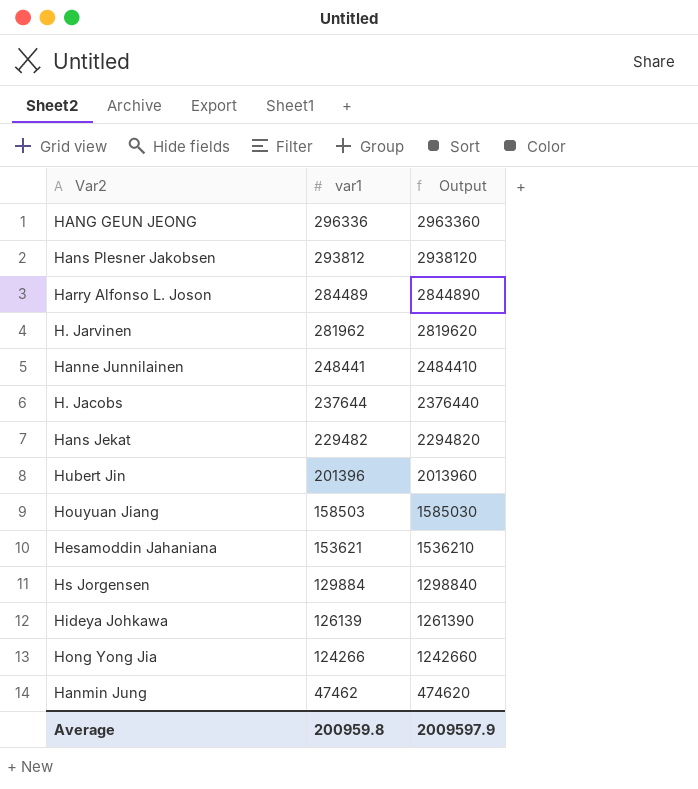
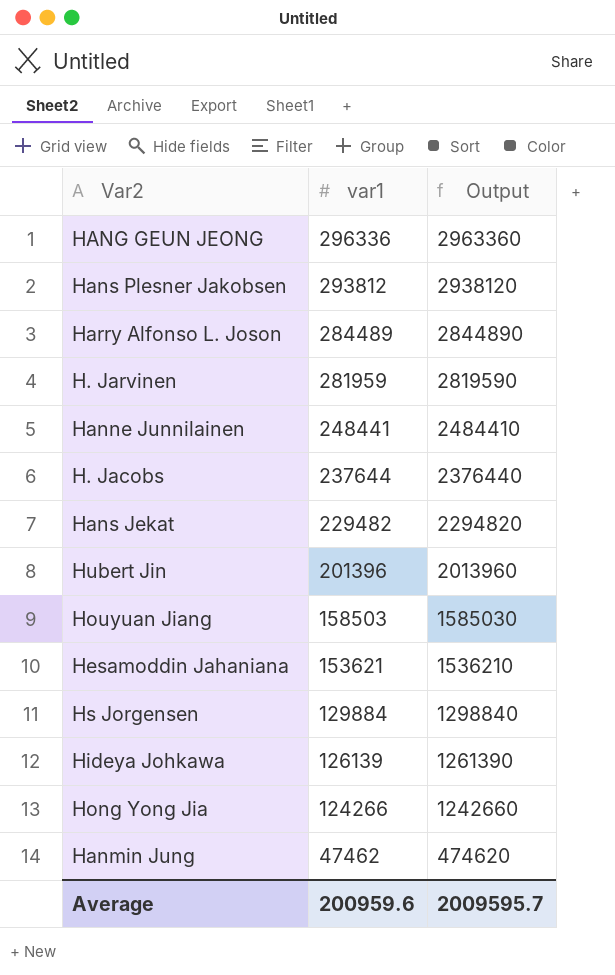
H. Jarvinen | var1: 281962 -> 281959
H. Jarvinen | Output: 2819620 -> 2819590
Average | var1: 200959.8 -> 200959.6
Average | Output: 2009597.9 -> 2009595.7

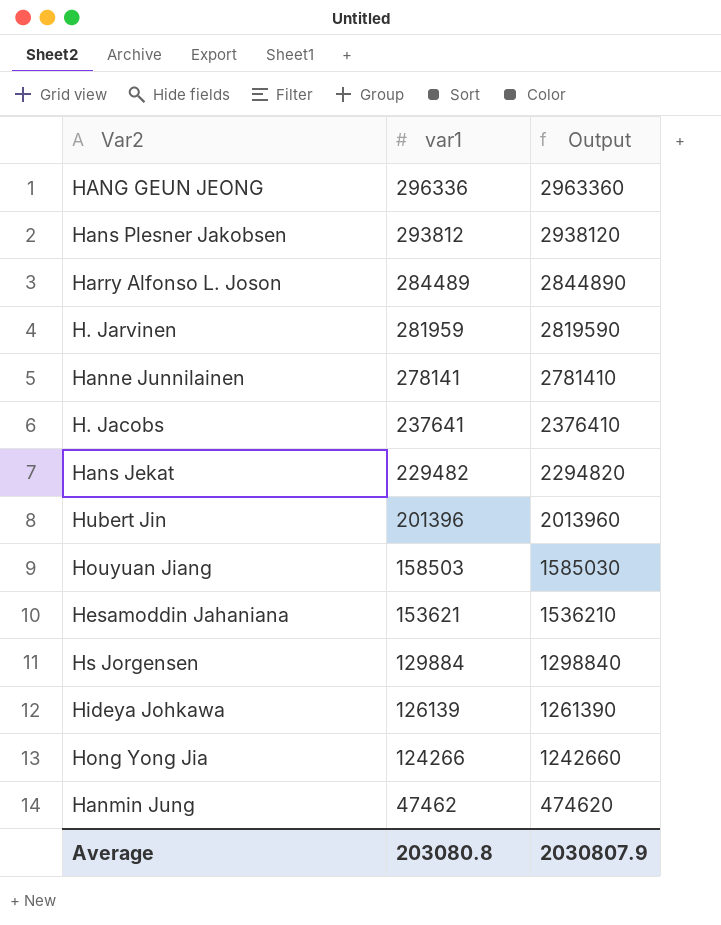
Hanne Junnilainen | var1: 248441 -> 278141
Hanne Junnilainen | Output: 2484410 -> 2781410
H. Jacobs | var1: 237644 -> 237641
H. Jacobs | Output: 2376440 -> 2376410
Average | var1: 200959.6 -> 203080.8
Average | Output: 2009595.7 -> 2030807.9

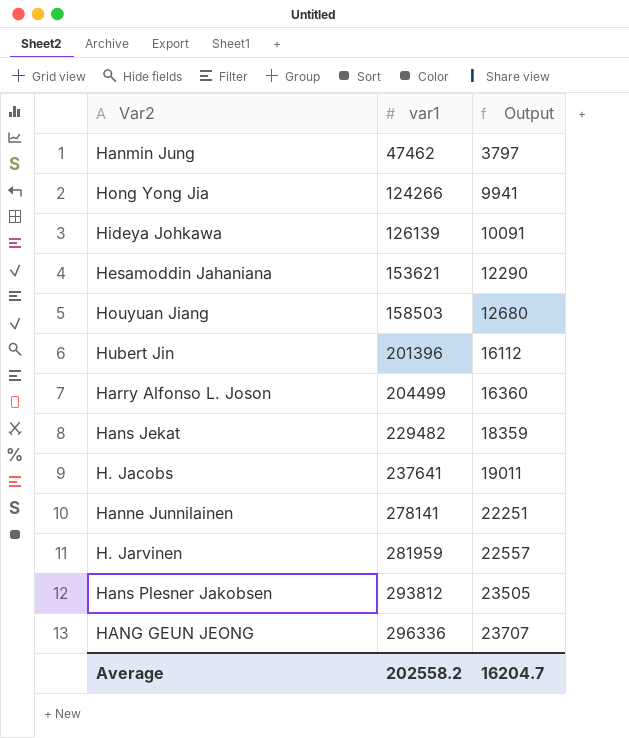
row order: var1 descending -> var1 ascending
column Output | formula: [var1] * 10 -> [var1] * 0.08
row Hs Jorgensen: 129884 | 1298840 -> none
Harry Alfonso L. Joson | var1: 284489 -> 204499
Average | var1: 203080.8 -> 202558.2
Average | Output: 2030807.9 -> 16204.7

